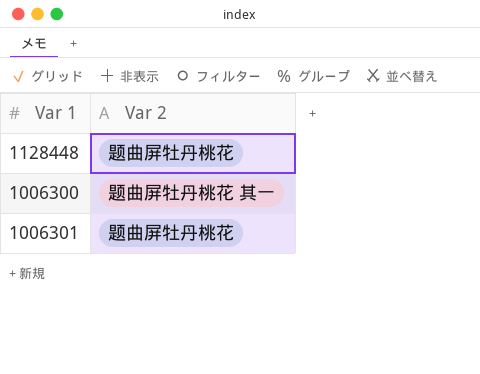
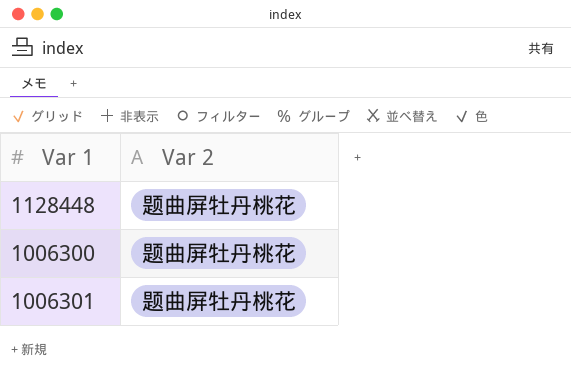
1006300 | Var 2: 题曲屏牡丹桃花 其一 -> 题曲屏牡丹桃花

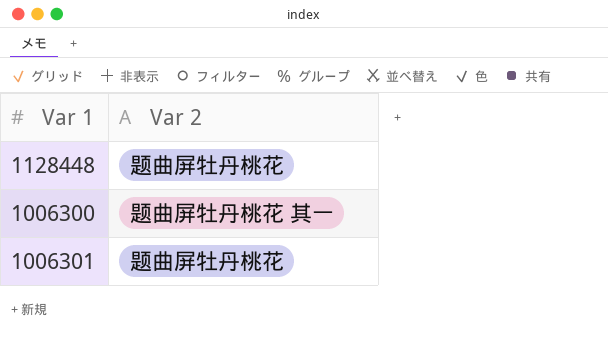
1006300 | Var 2: 题曲屏牡丹桃花 -> 题曲屏牡丹桃花 其一

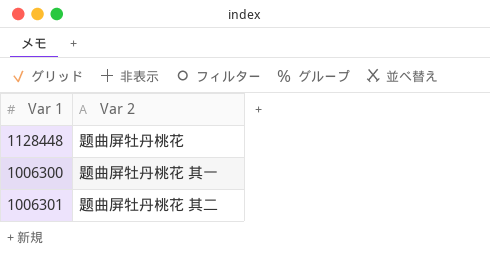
1006301 | Var 2: 题曲屏牡丹桃花 -> 题曲屏牡丹桃花 其二

